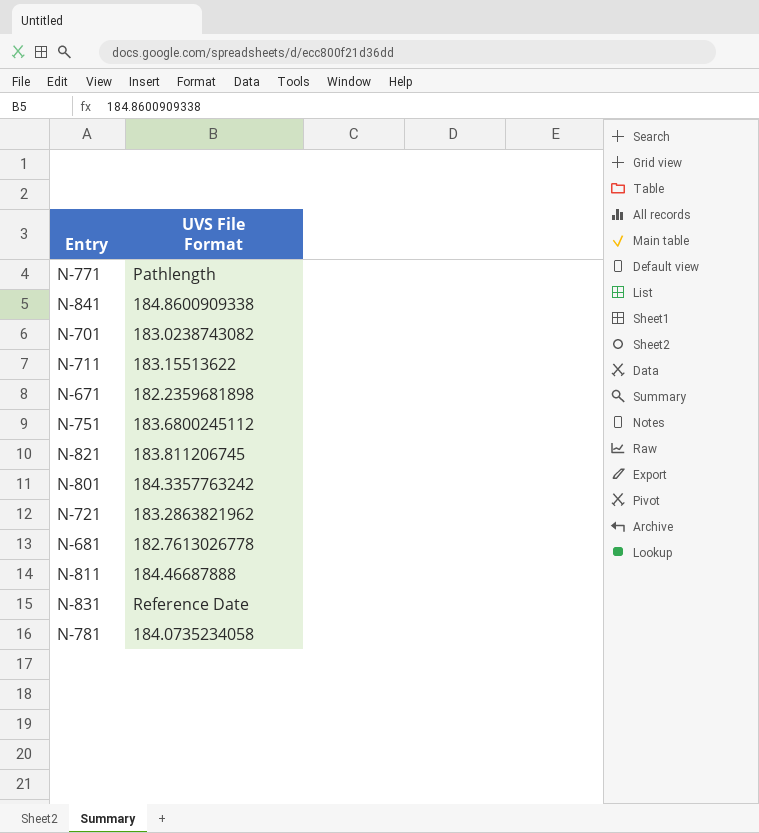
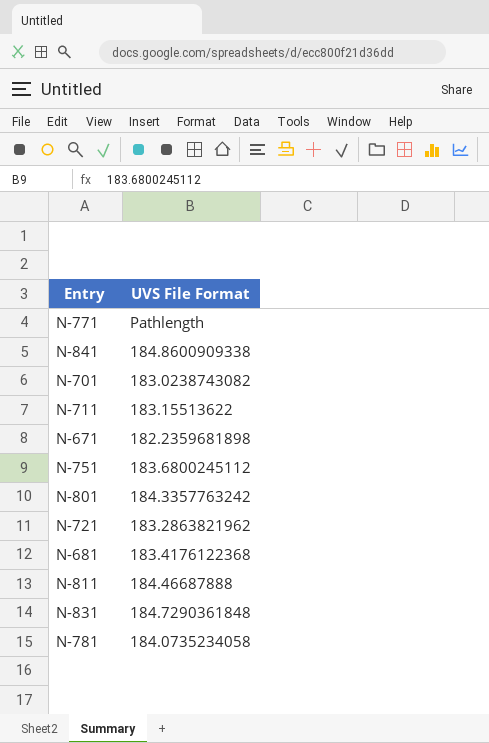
row N-821: 183.811206745 -> none
N-681 | UVS File Format: 182.7613026778 -> 183.4176122368
N-831 | UVS File Format: Reference Date -> 184.7290361848

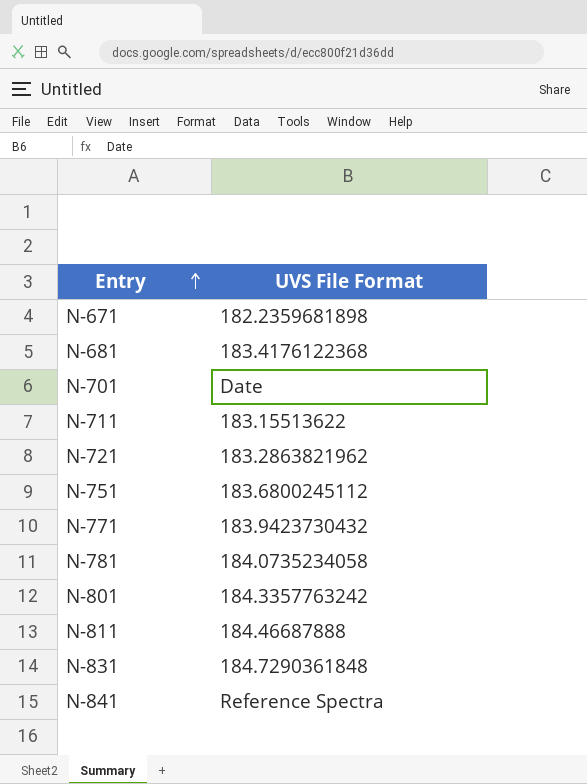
row order: none -> Entry ascending
N-701 | UVS File Format: 183.0238743082 -> Date
N-771 | UVS File Format: Pathlength -> 183.9423730432
N-841 | UVS File Format: 184.8600909338 -> Reference Spectra

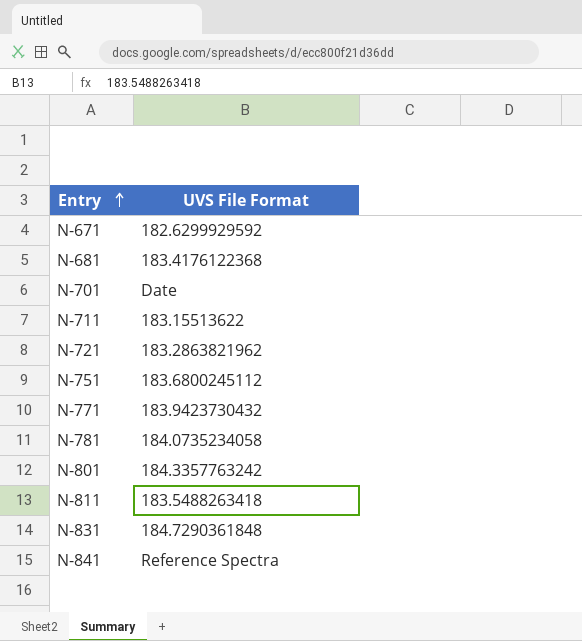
N-671 | UVS File Format: 182.2359681898 -> 182.6299929592
N-811 | UVS File Format: 184.46687888 -> 183.5488263418

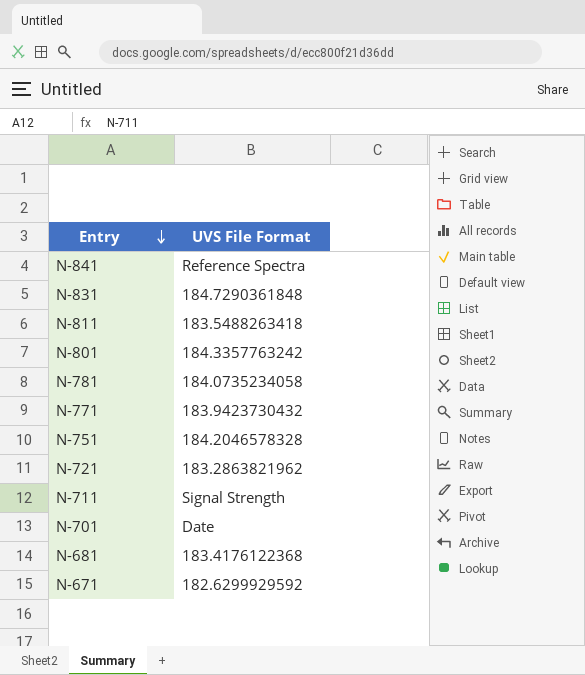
row order: Entry ascending -> Entry descending
N-751 | UVS File Format: 183.6800245112 -> 184.2046578328
N-711 | UVS File Format: 183.15513622 -> Signal Strength

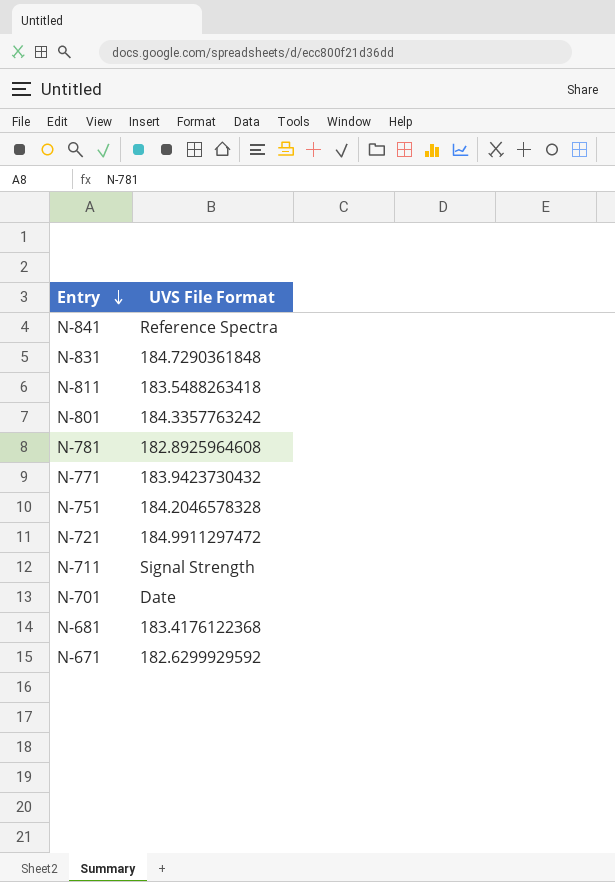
N-781 | UVS File Format: 184.0735234058 -> 182.8925964608
N-721 | UVS File Format: 183.2863821962 -> 184.9911297472

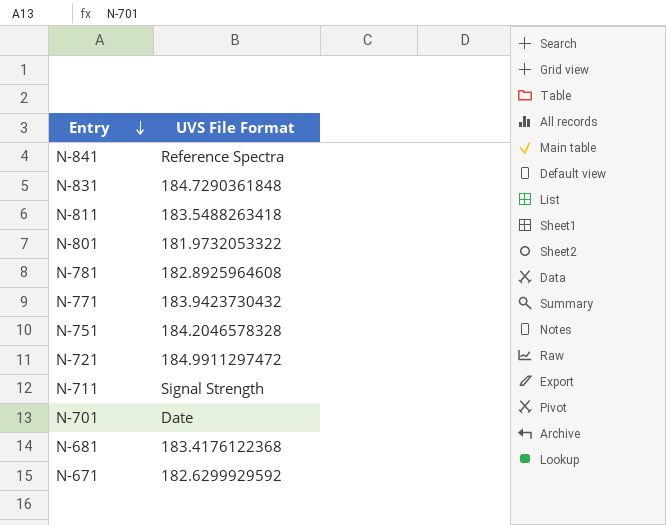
N-801 | UVS File Format: 184.3357763242 -> 181.9732053322

